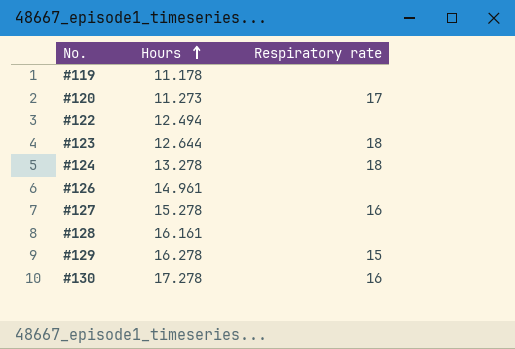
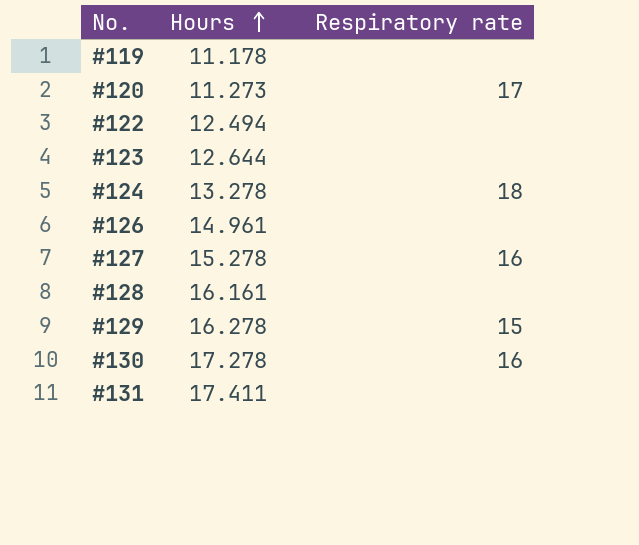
#123 | Respiratory rate: 18 -> none
row #131: none -> 17.411 | none

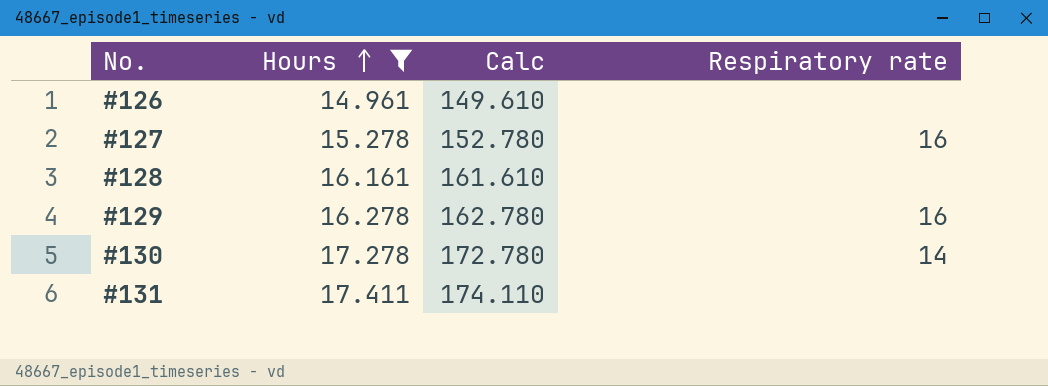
filter: none -> Hours >= 14.961
column Calc | formula: none -> [Hours] * 10
#129 | Respiratory rate: 15 -> 16
#130 | Respiratory rate: 16 -> 14

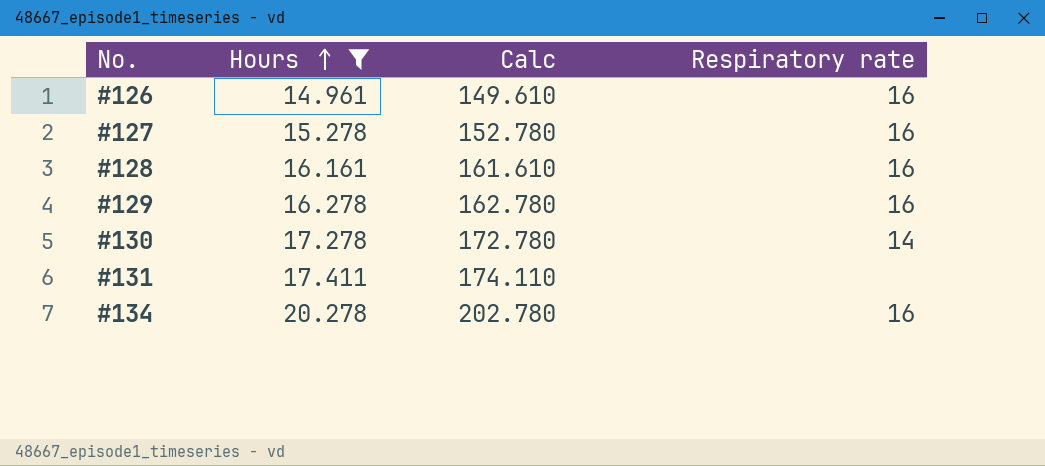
#126 | Respiratory rate: none -> 16
#128 | Respiratory rate: none -> 16
row #134: none -> 20.278 | 202.780 | 16

